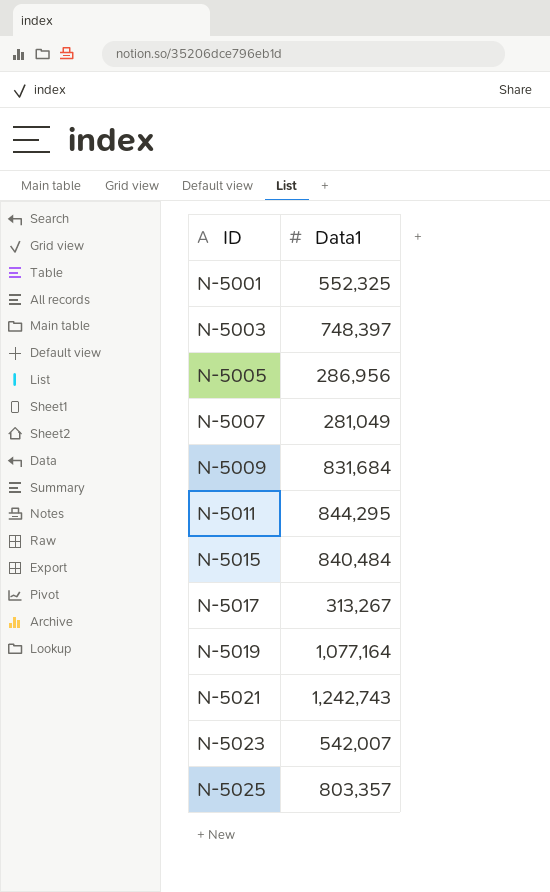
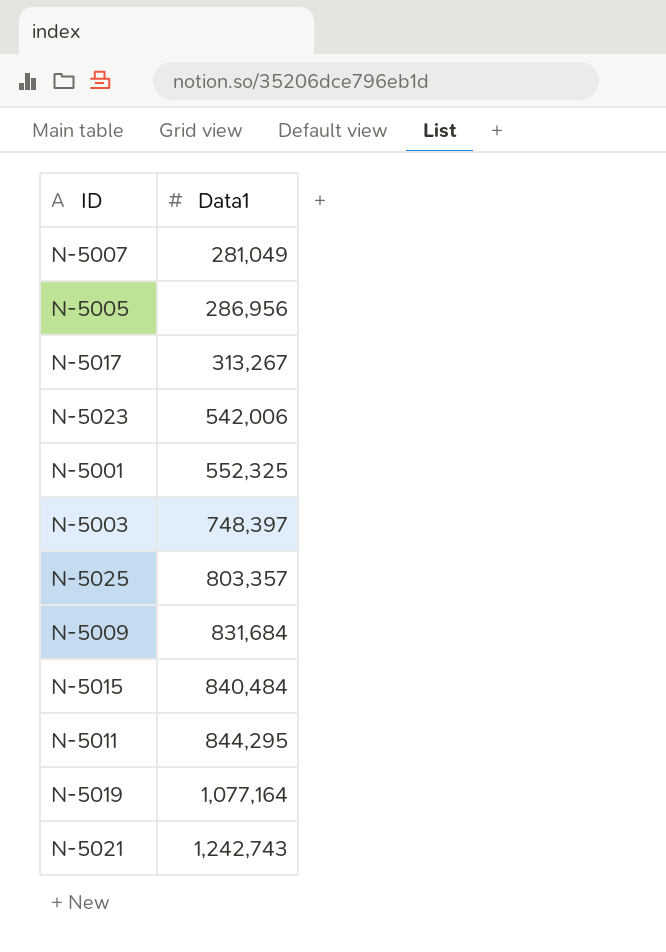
row order: ID ascending -> Data1 ascending
N-5023 | Data1: 542,007 -> 542,006

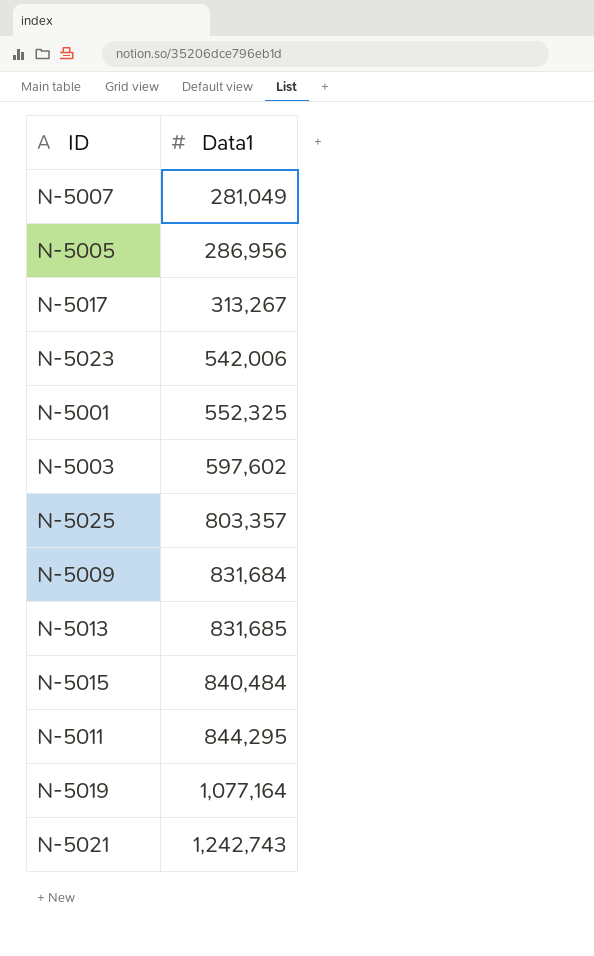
N-5003 | Data1: 748,397 -> 597,602
row N-5013: none -> 831,685

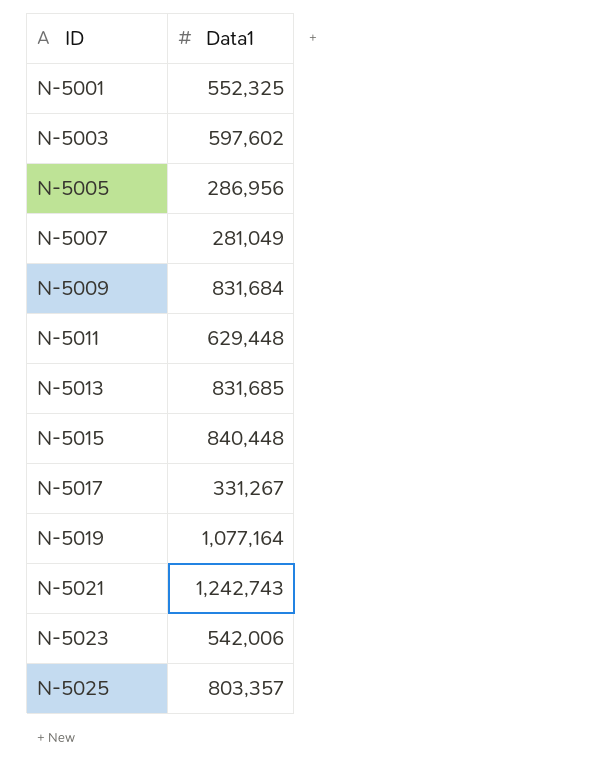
row order: Data1 ascending -> ID ascending
N-5011 | Data1: 844,295 -> 629,448
N-5015 | Data1: 840,484 -> 840,448
N-5017 | Data1: 313,267 -> 331,267

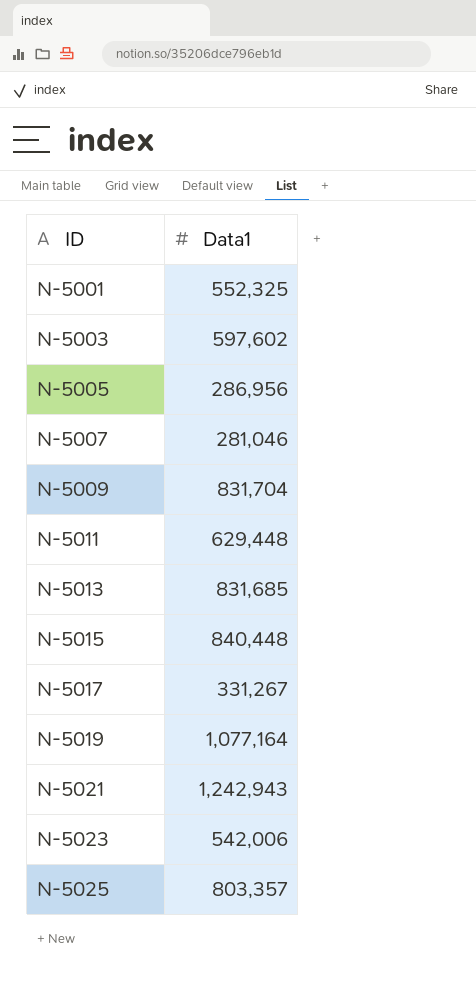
N-5007 | Data1: 281,049 -> 281,046
N-5009 | Data1: 831,684 -> 831,704
N-5021 | Data1: 1,242,743 -> 1,242,943

